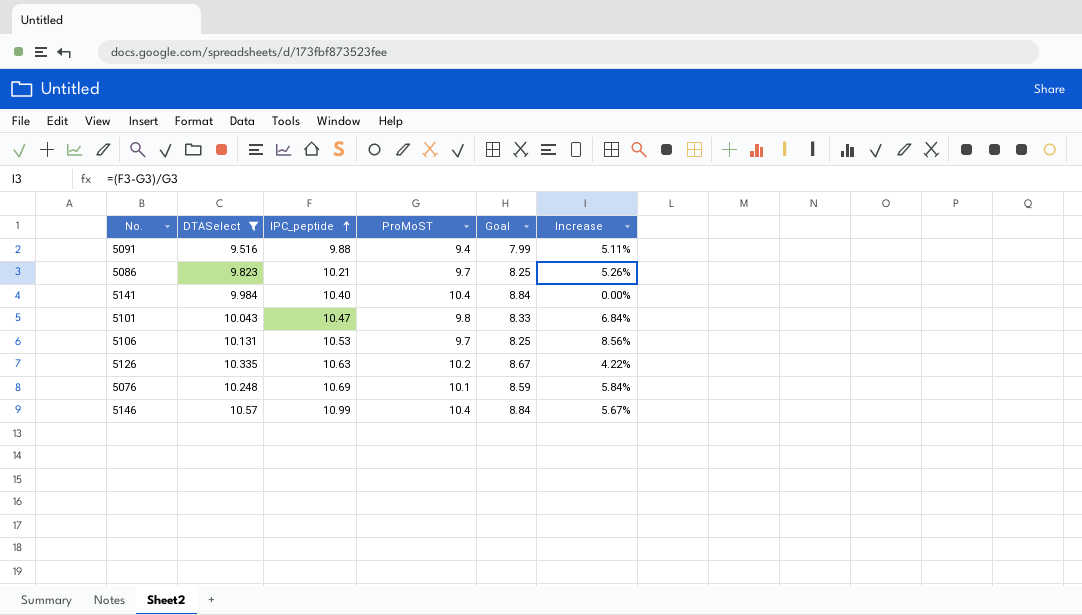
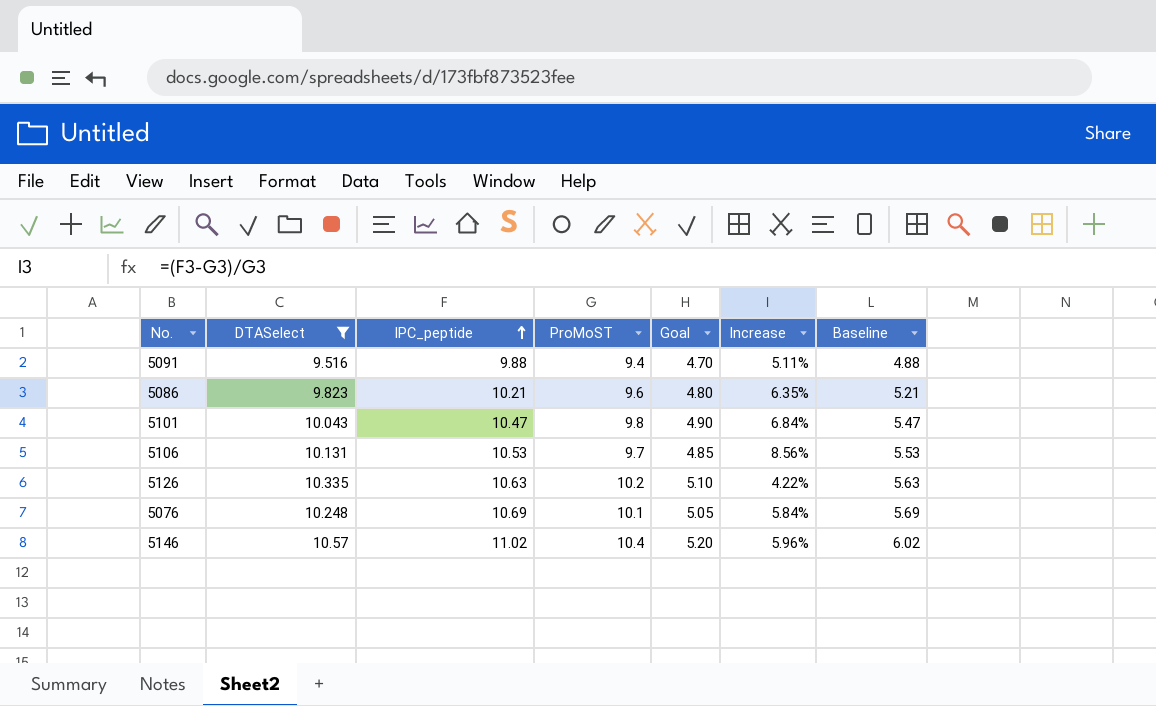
column Goal | formula: [ProMoST] * 0.85 -> [ProMoST] * 0.5
column Baseline | formula: none -> [IPC_peptide] - 5
row 5141: 9.984 | 10.40 | 10.4 | 8.84 | 0.00% -> none
5086 | ProMoST: 9.7 -> 9.6
5086 | Increase: 5.26% -> 6.35%
5146 | IPC_peptide: 10.99 -> 11.02
5146 | Increase: 5.67% -> 5.96%

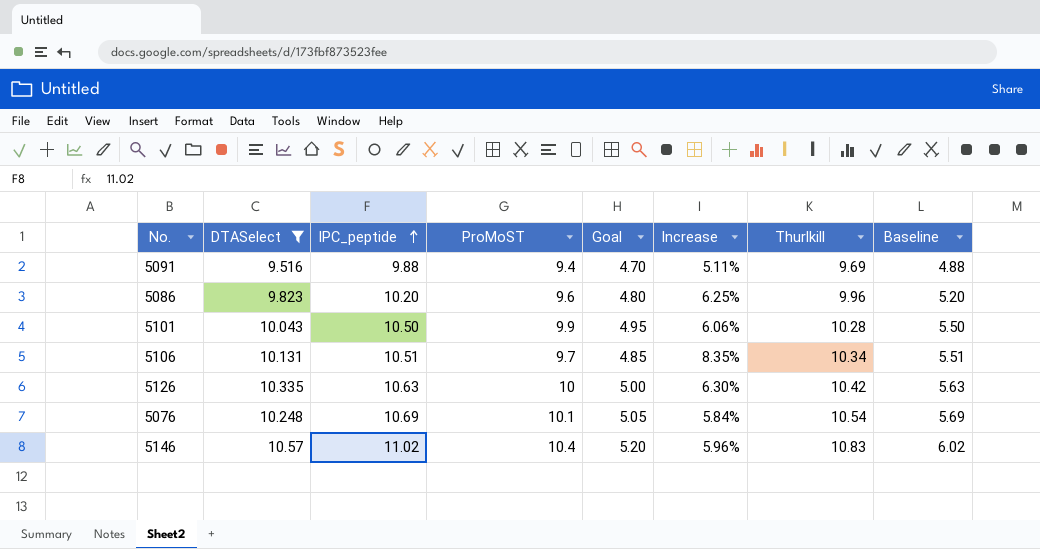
column Thurlkill | position: none -> 7
5086 | IPC_peptide: 10.21 -> 10.20
5086 | Increase: 6.35% -> 6.25%
5086 | Baseline: 5.21 -> 5.20
5101 | IPC_peptide: 10.47 -> 10.50
5101 | ProMoST: 9.8 -> 9.9
5101 | Goal: 4.90 -> 4.95
5101 | Increase: 6.84% -> 6.06%
5101 | Baseline: 5.47 -> 5.50
5106 | IPC_peptide: 10.53 -> 10.51
5106 | Increase: 8.56% -> 8.35%
5106 | Baseline: 5.53 -> 5.51
5126 | ProMoST: 10.2 -> 10
5126 | Goal: 5.10 -> 5.00
5126 | Increase: 4.22% -> 6.30%

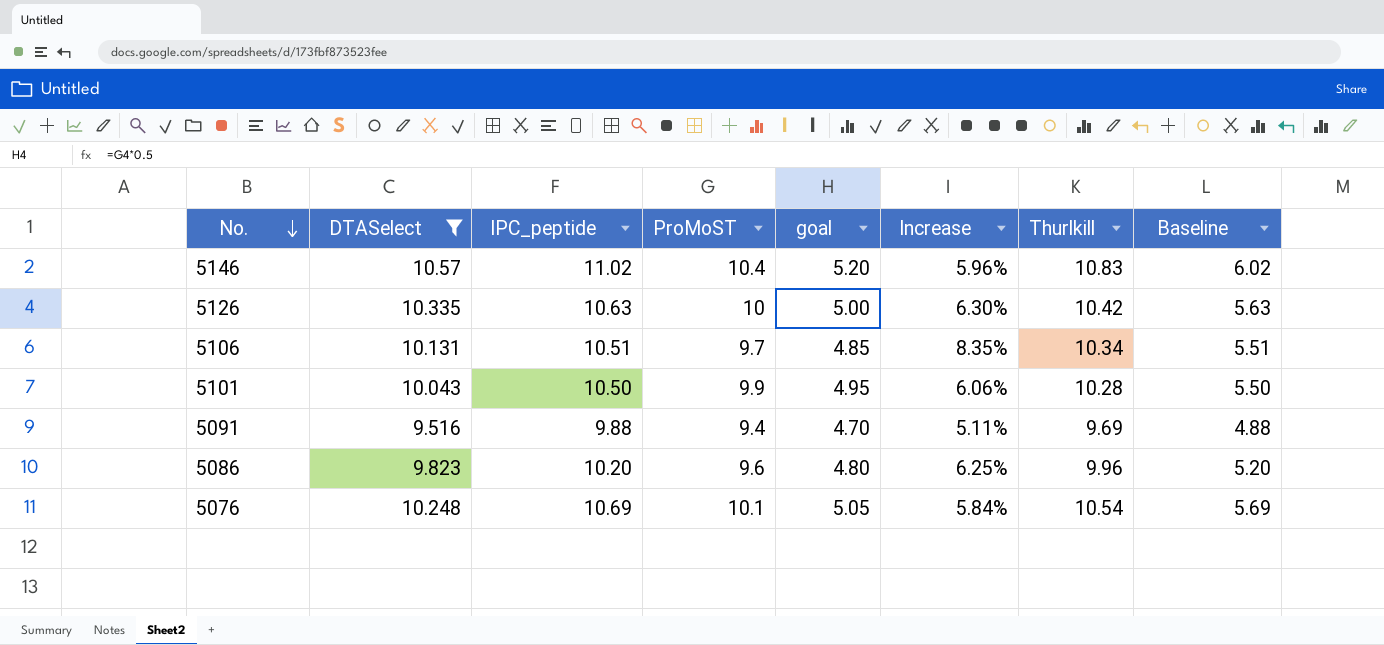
row order: IPC_peptide ascending -> No. descending
column name: Goal -> goal

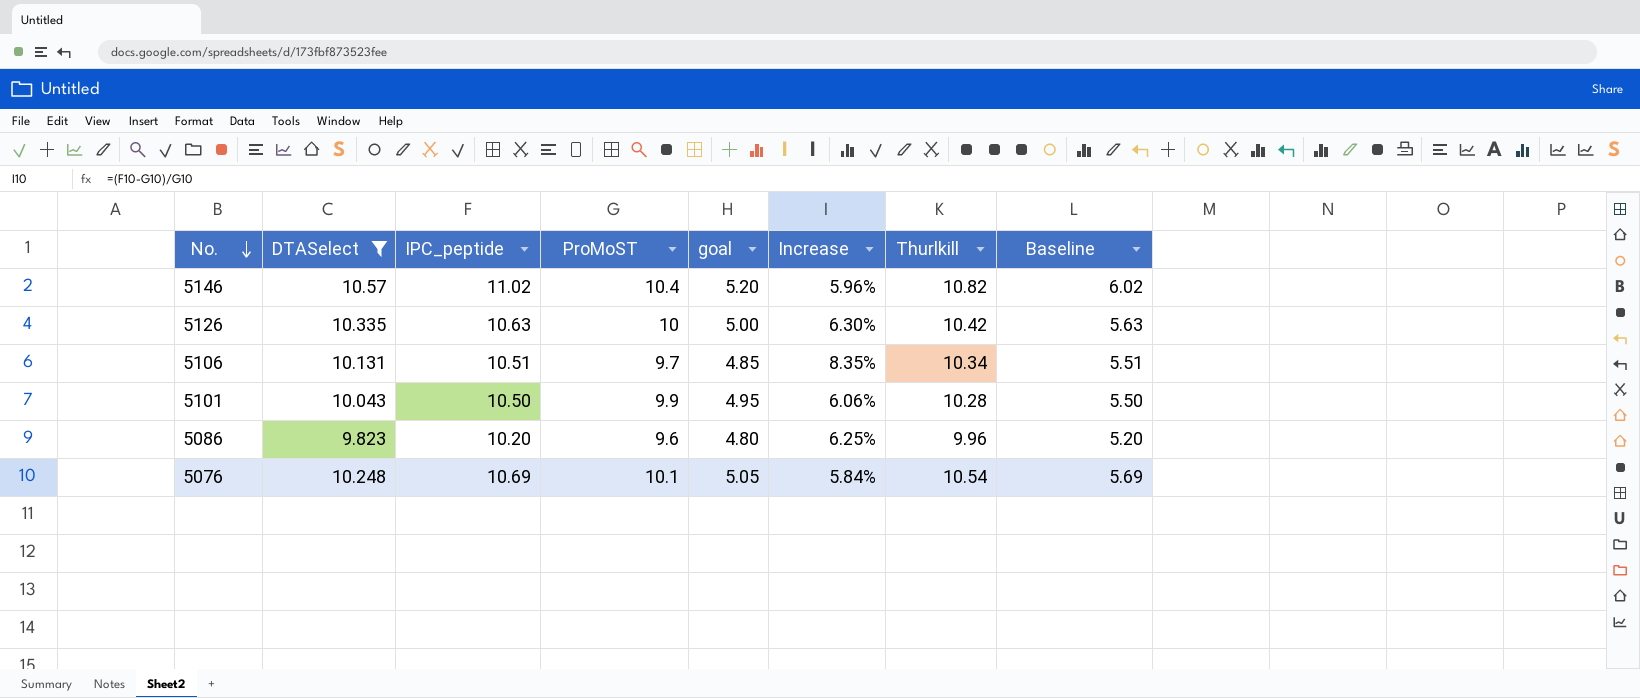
row 5091: 9.516 | 9.88 | 9.4 | 4.70 | 5.11% | 9.69 | 4.88 -> none
5146 | Thurlkill: 10.83 -> 10.82

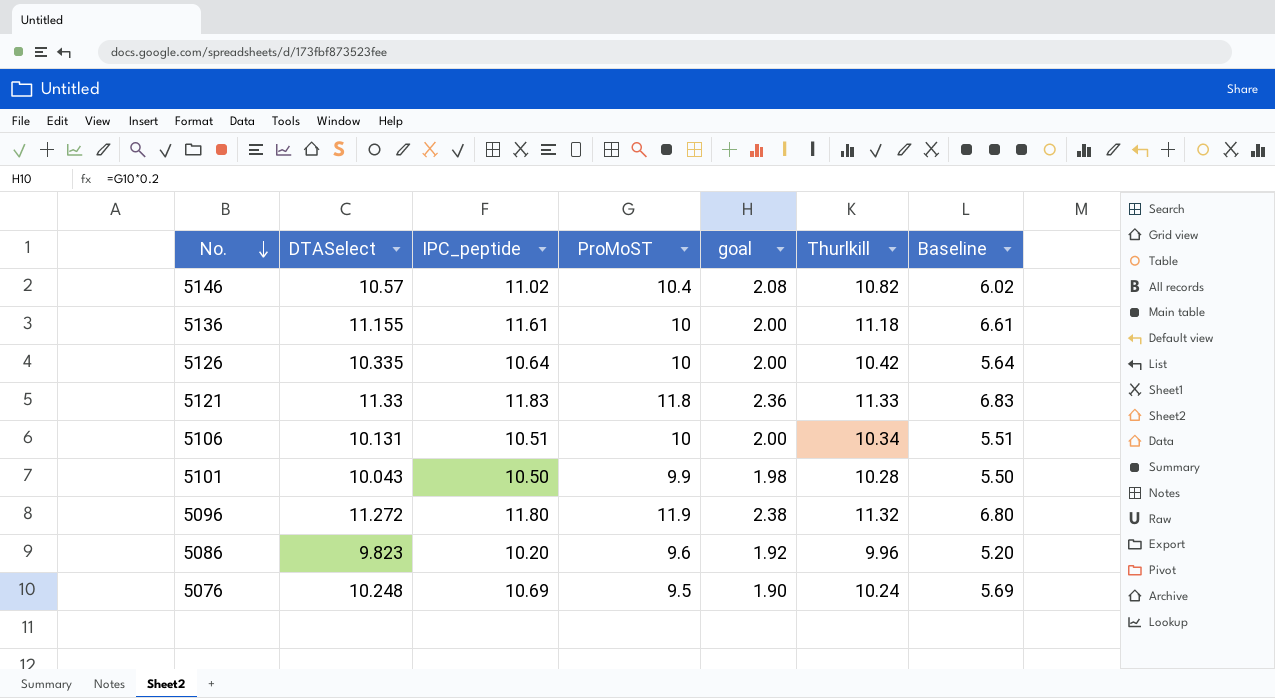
filter: DTASelect <= 10.57 -> none
column Increase | formula: ([IPC_peptide] - [ProMoST]) / [ProMoST] -> none
column goal | formula: [ProMoST] * 0.5 -> [ProMoST] * 0.2
5126 | IPC_peptide: 10.63 -> 10.64
5126 | Baseline: 5.63 -> 5.64
5106 | ProMoST: 9.7 -> 10
5076 | ProMoST: 10.1 -> 9.5
5076 | Thurlkill: 10.54 -> 10.24

